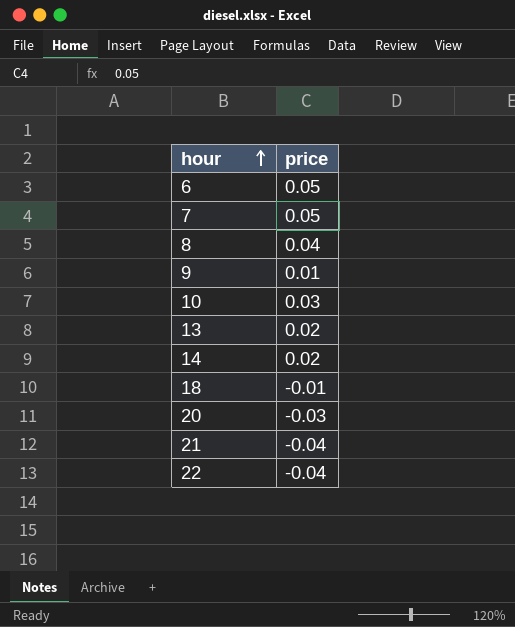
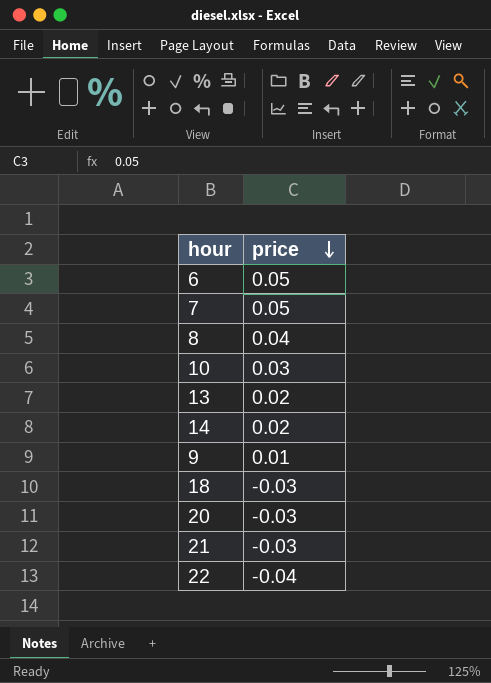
row order: hour ascending -> price descending
18 | price: -0.01 -> -0.03
21 | price: -0.04 -> -0.03

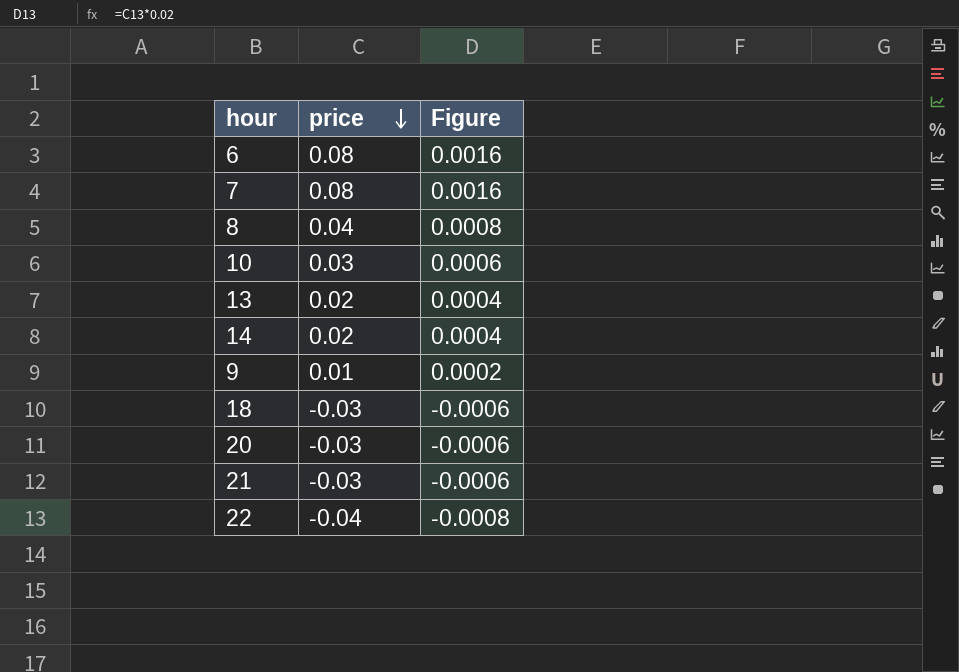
column Figure | formula: none -> [price] * 0.02
6 | price: 0.05 -> 0.08
7 | price: 0.05 -> 0.08

